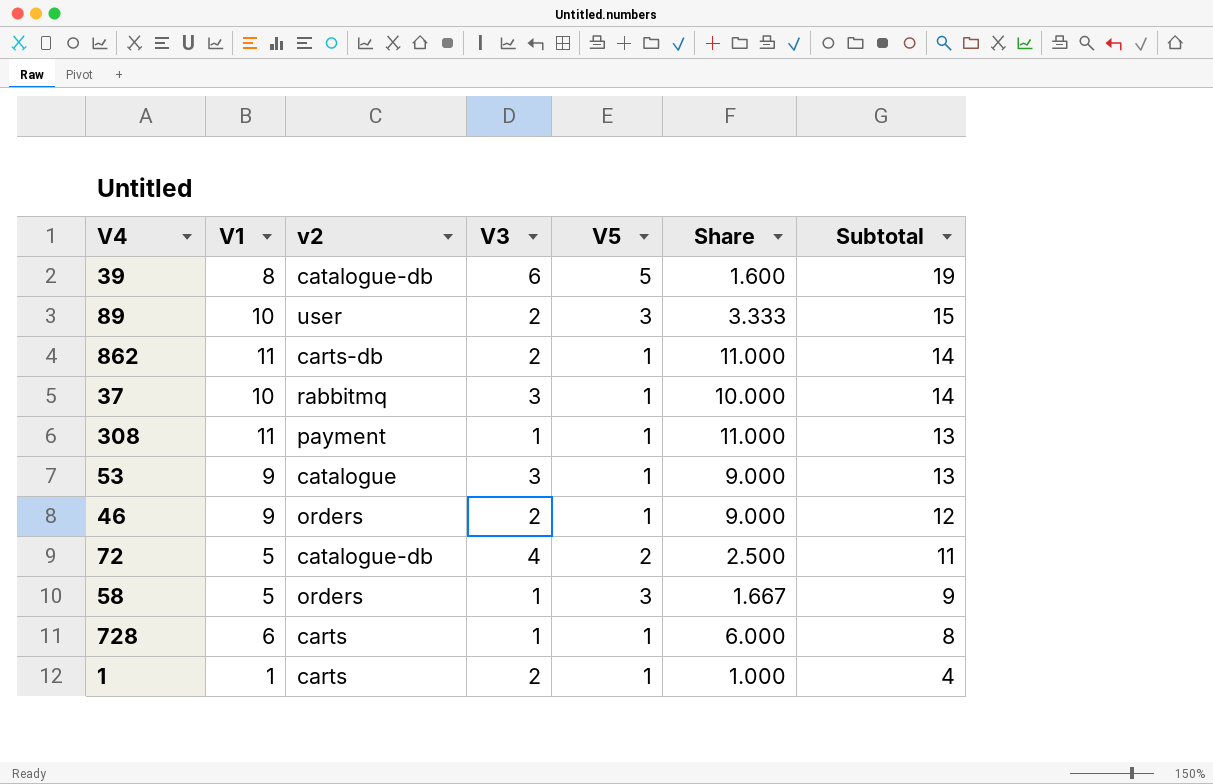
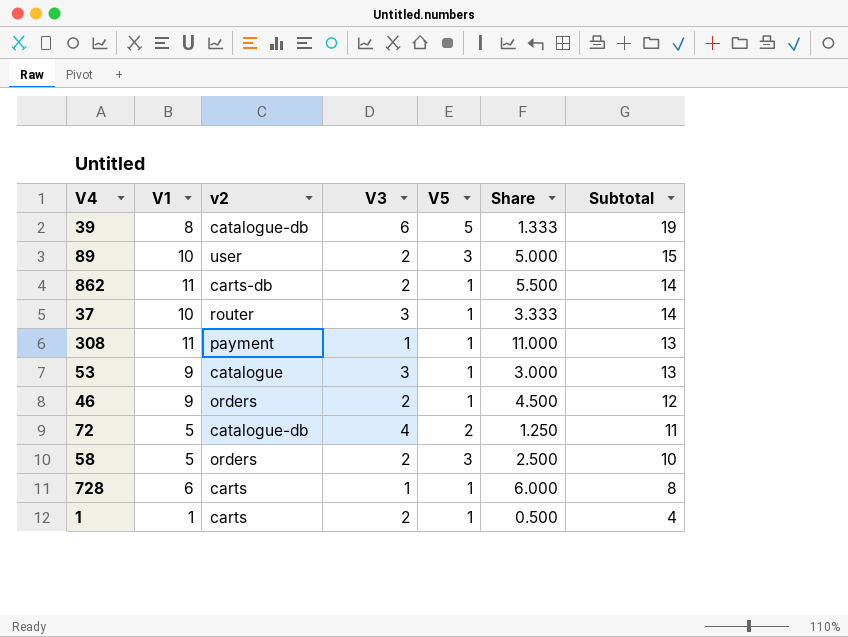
column Share | formula: [V1] / [V5] -> [V1] / [V3]
37 | v2: rabbitmq -> router
58 | V3: 1 -> 2
58 | Subtotal: 9 -> 10

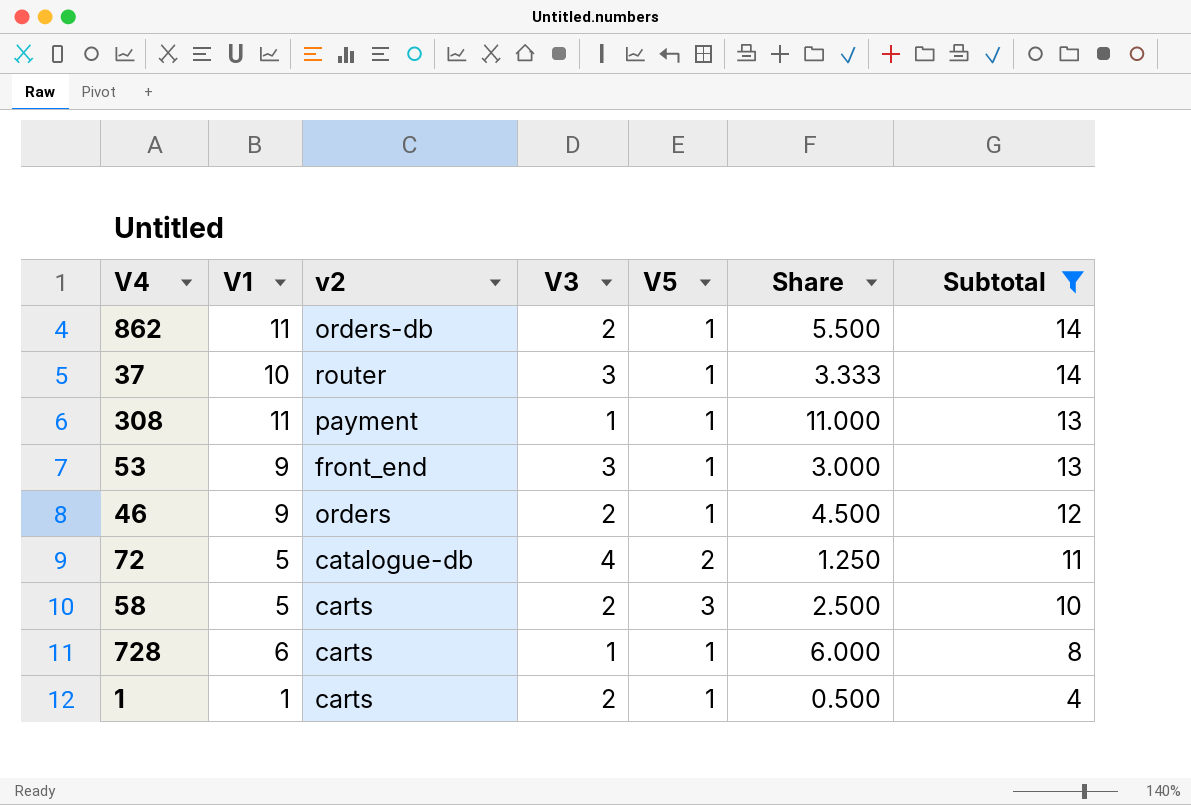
filter: none -> Subtotal <= 14
862 | v2: carts-db -> orders-db
53 | v2: catalogue -> front_end
58 | v2: orders -> carts

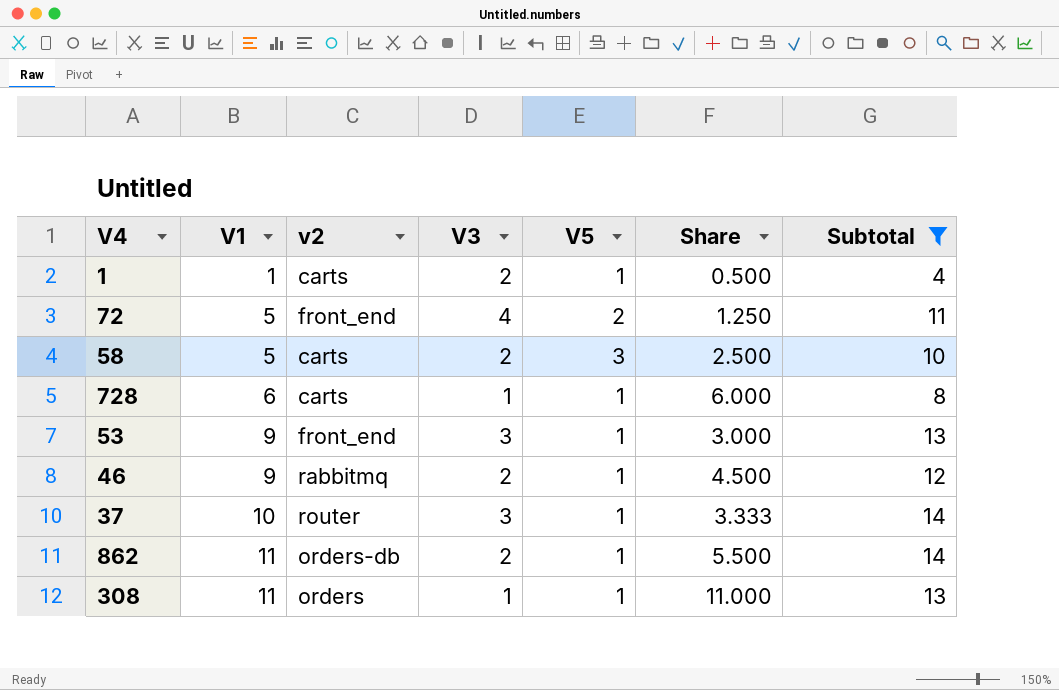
row order: Subtotal descending -> V1 ascending
72 | v2: catalogue-db -> front_end
46 | v2: orders -> rabbitmq
308 | v2: payment -> orders

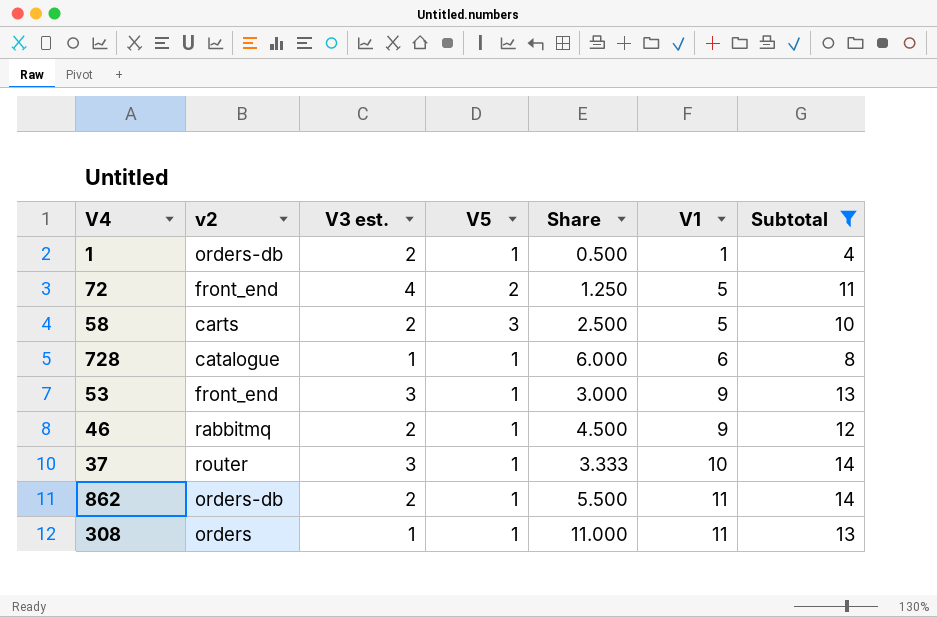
column name: V3 -> V3 est.
column V1 | position: 2 -> 6
1 | v2: carts -> orders-db
728 | v2: carts -> catalogue

